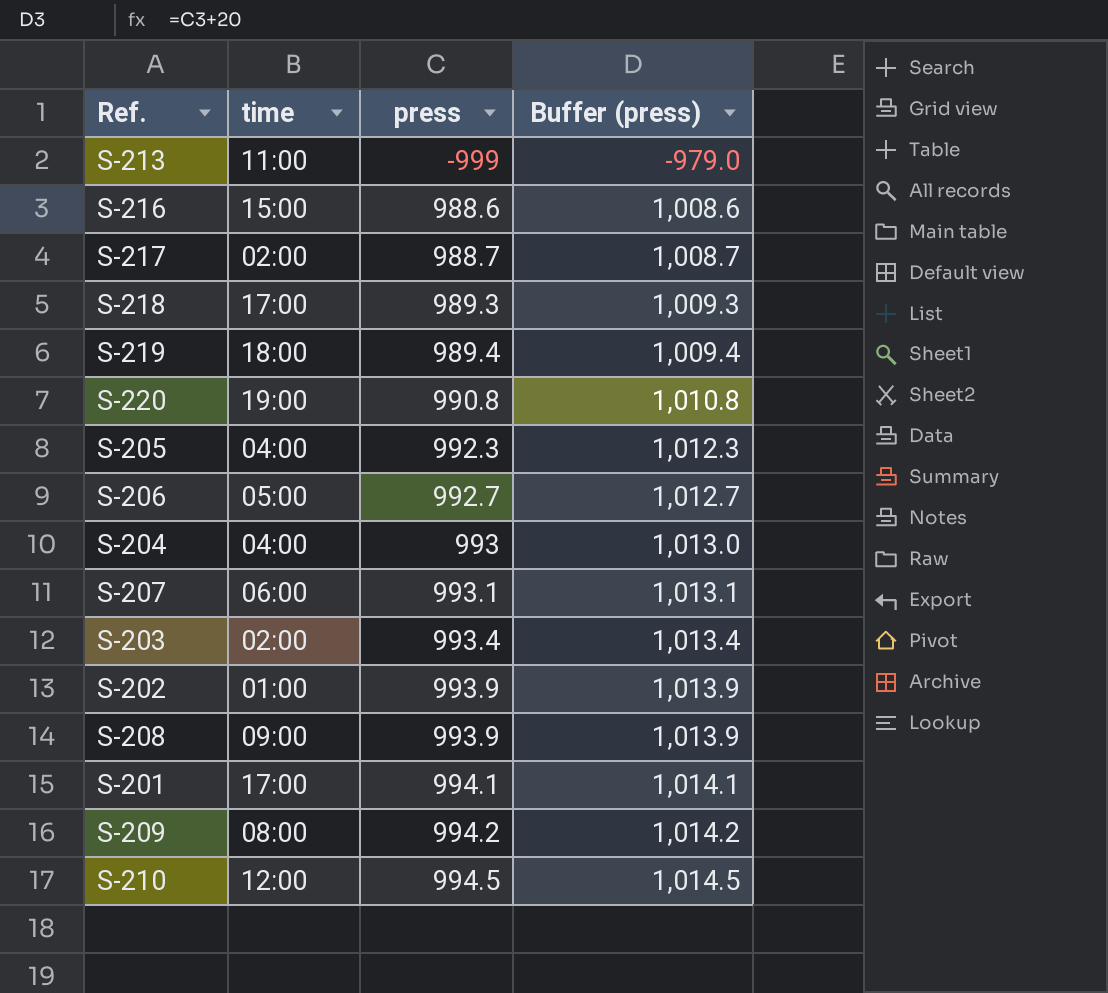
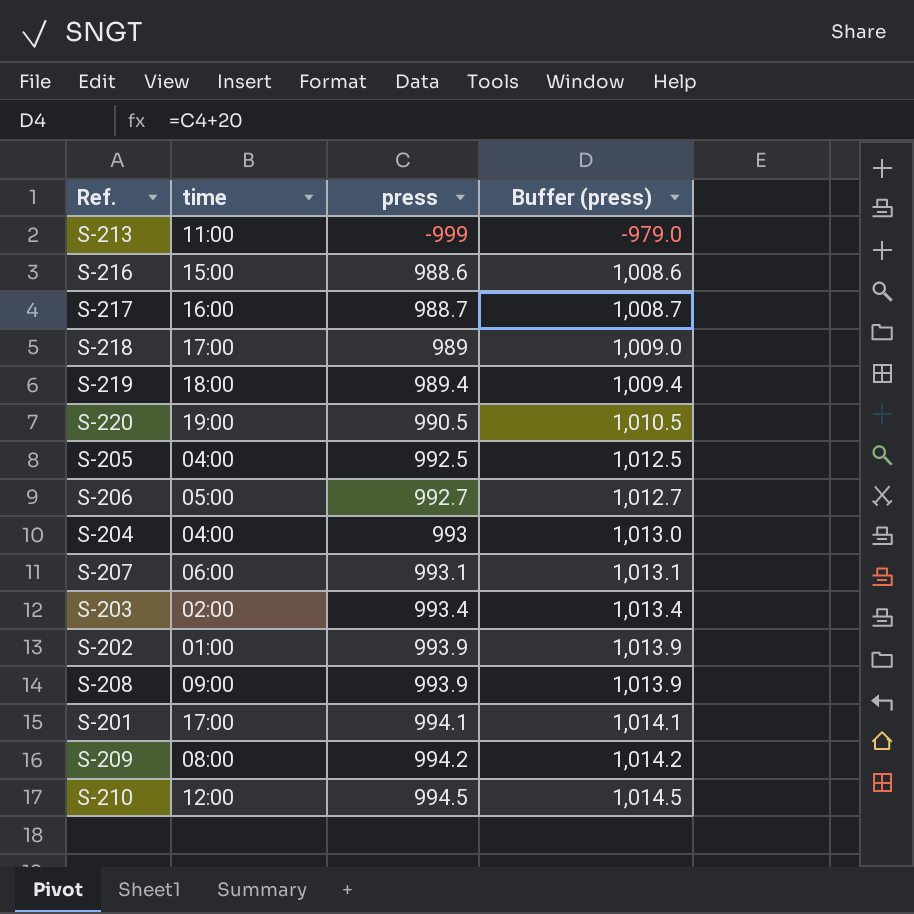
S-217 | time: 02:00 -> 16:00
S-218 | press: 989.3 -> 989
S-218 | Buffer (press): 1,009.3 -> 1,009.0
S-220 | press: 990.8 -> 990.5
S-220 | Buffer (press): 1,010.8 -> 1,010.5
S-205 | press: 992.3 -> 992.5
S-205 | Buffer (press): 1,012.3 -> 1,012.5

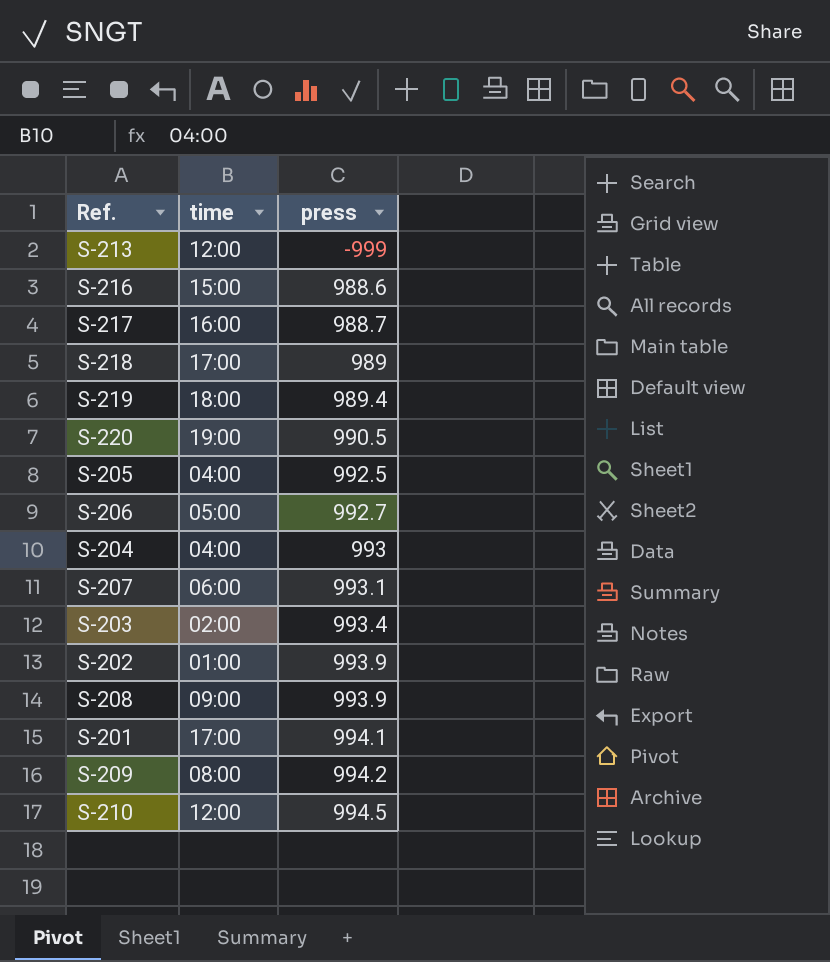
column Buffer (press) | formula: [press] + 20 -> none
S-213 | time: 11:00 -> 12:00

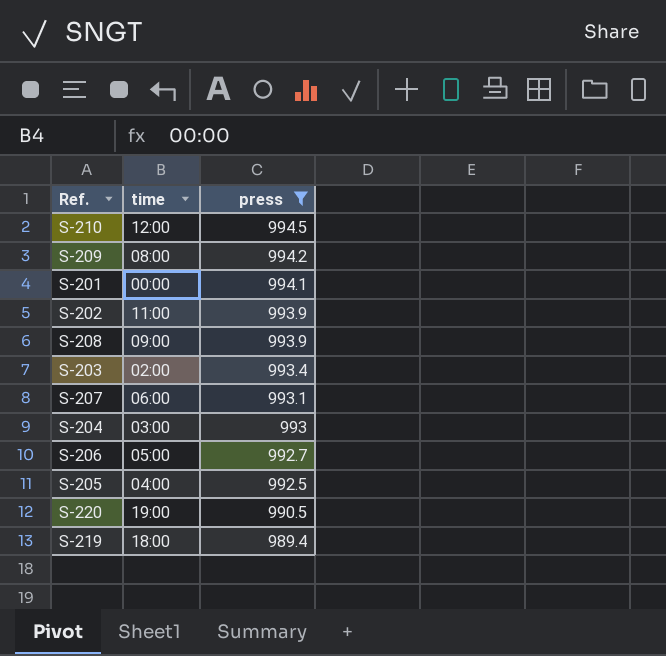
filter: none -> press >= 989.4
row order: press ascending -> press descending
S-201 | time: 17:00 -> 00:00
S-202 | time: 01:00 -> 11:00
S-204 | time: 04:00 -> 03:00

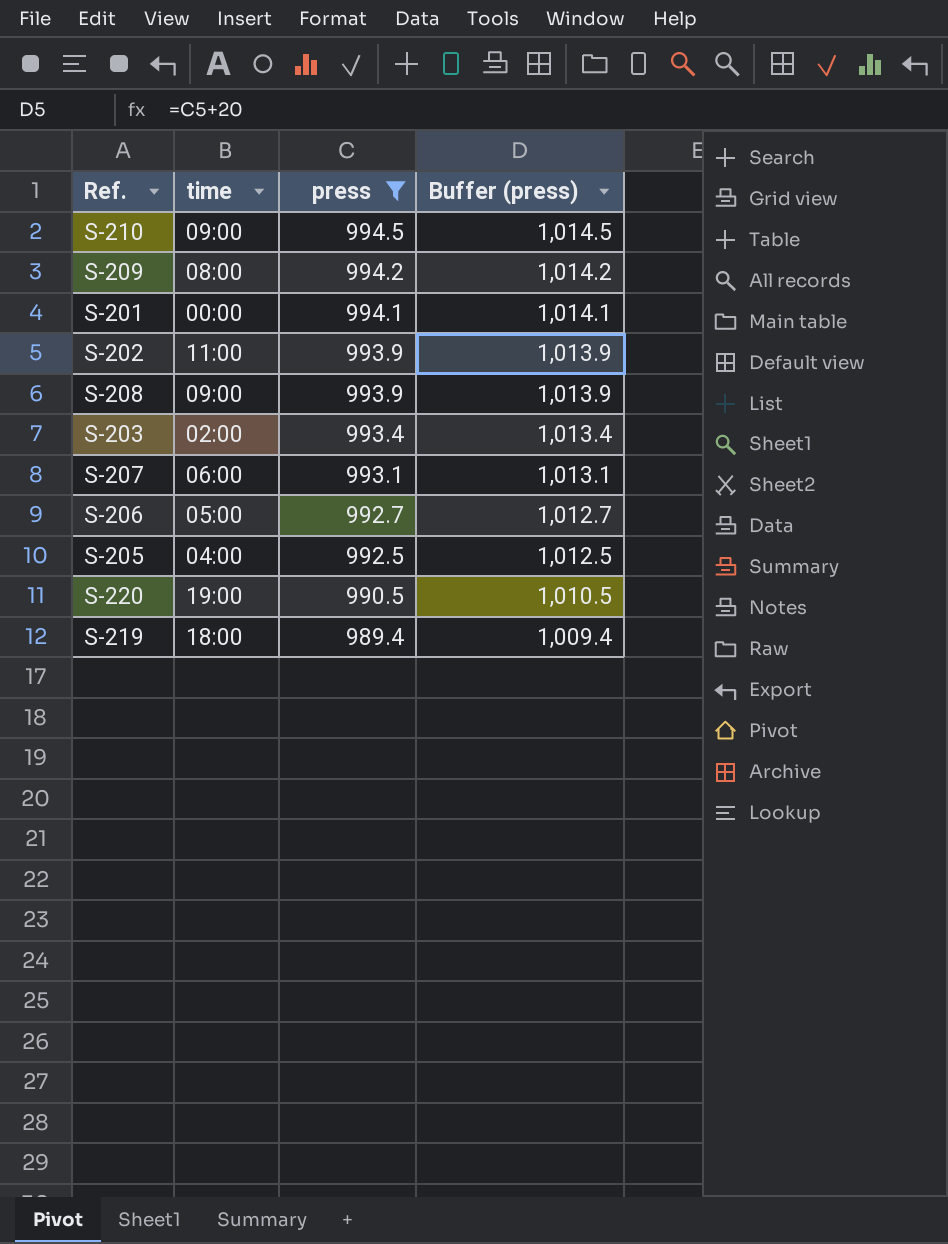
column Buffer (press) | formula: none -> [press] + 20
row S-204: 03:00 | 993 -> none
S-210 | time: 12:00 -> 09:00

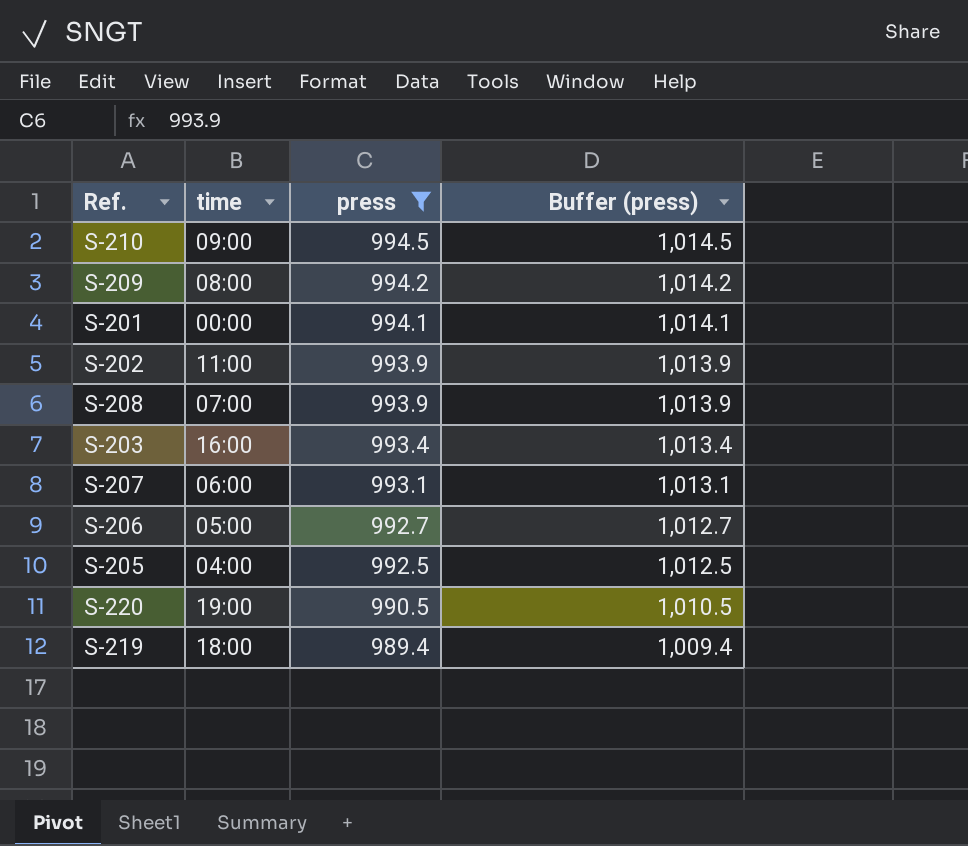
S-208 | time: 09:00 -> 07:00
S-203 | time: 02:00 -> 16:00

